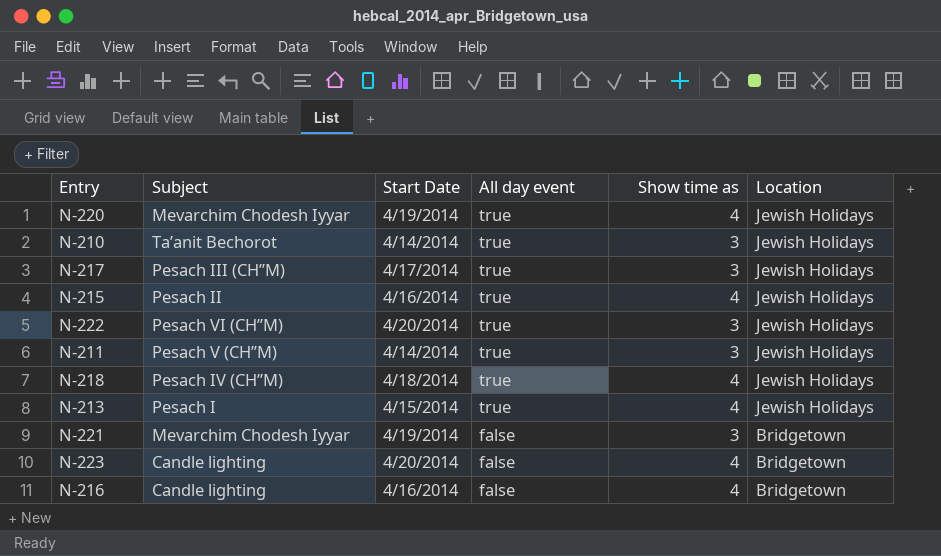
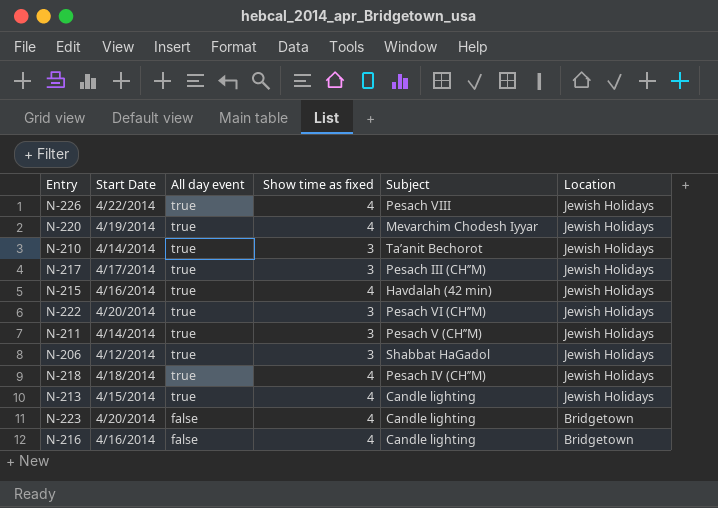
column name: Show time as -> Show time as fixed
column Subject | position: 2 -> 5
row N-221: Mevarchim Chodesh Iyyar | 4/19/2014 | false | 3 | Bridgetown -> none
row N-226: none -> 4/22/2014 | true | 4 | Pesach VIII | Jewish Holidays
N-215 | Subject: Pesach II -> Havdalah (42 min)
row N-206: none -> 4/12/2014 | true | 3 | Shabbat HaGadol | Jewish Holidays
N-213 | Subject: Pesach I -> Candle lighting

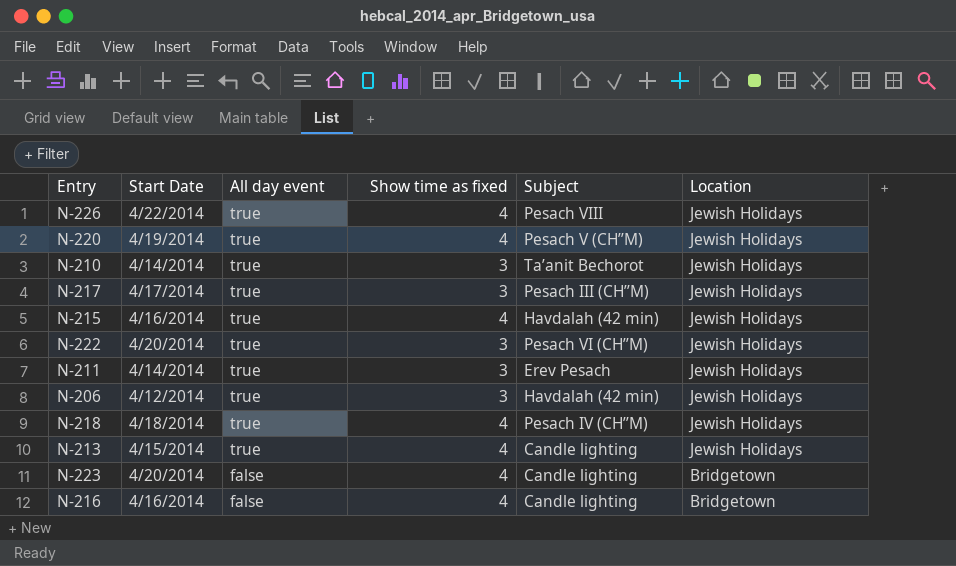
N-220 | Subject: Mevarchim Chodesh Iyyar -> Pesach V (CH’’M)
N-211 | Subject: Pesach V (CH’’M) -> Erev Pesach
N-206 | Subject: Shabbat HaGadol -> Havdalah (42 min)

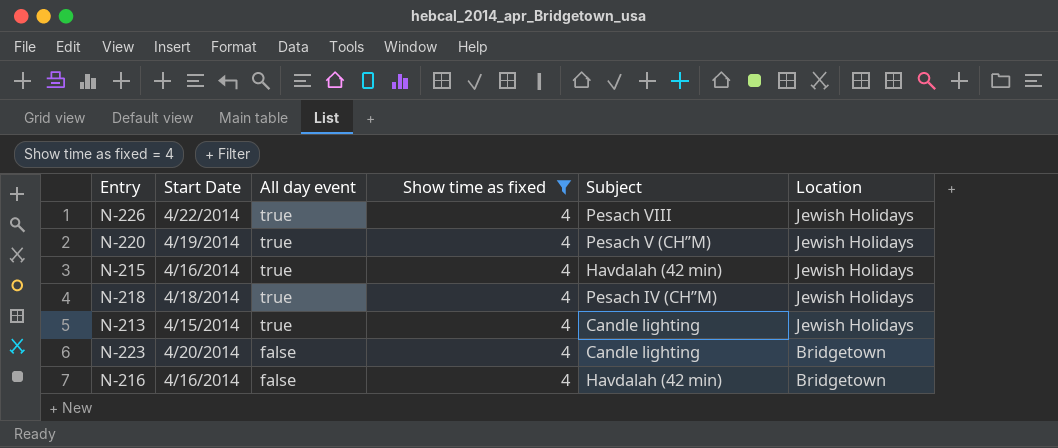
filter: none -> Show time as fixed = 4
N-216 | Subject: Candle lighting -> Havdalah (42 min)

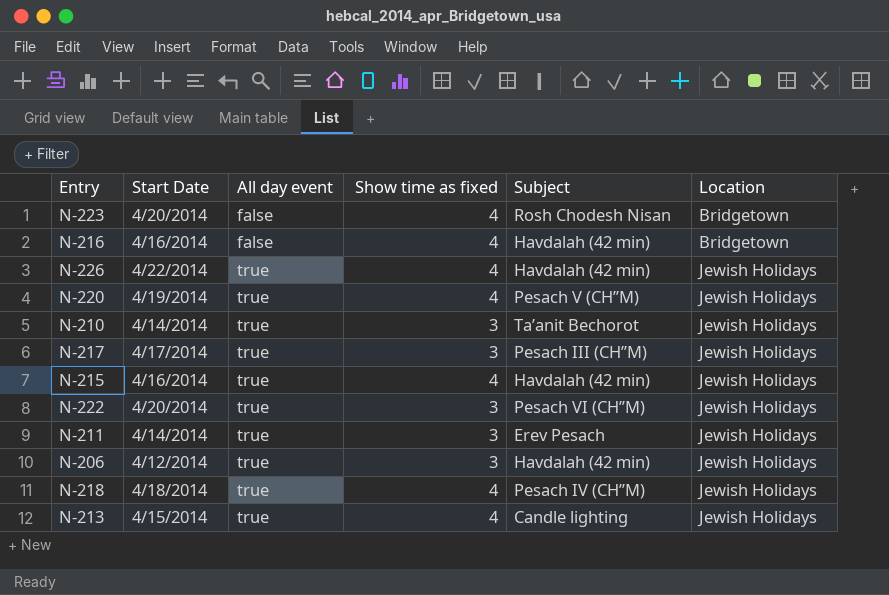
filter: Show time as fixed = 4 -> none
row order: All day event descending -> All day event ascending
N-223 | Subject: Candle lighting -> Rosh Chodesh Nisan
N-226 | Subject: Pesach VIII -> Havdalah (42 min)

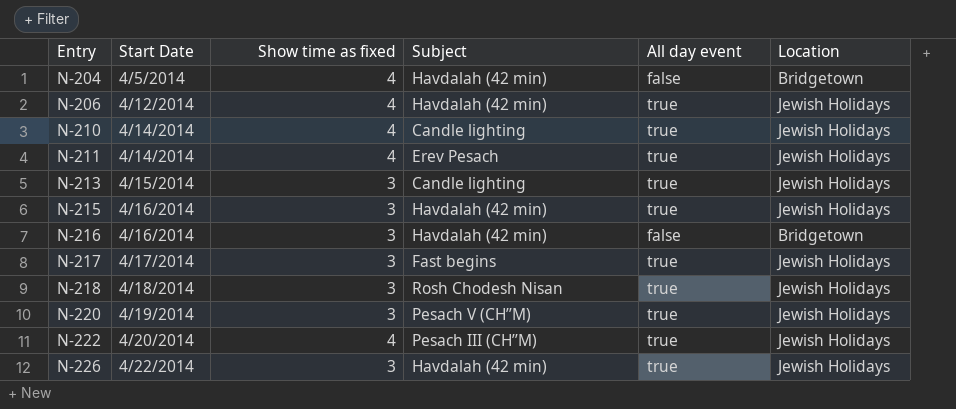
row order: All day event ascending -> Entry ascending
column All day event | position: 3 -> 5
row N-223: 4/20/2014 | false | 4 | Rosh Chodesh Nisan | Bridgetown -> none
row N-204: none -> 4/5/2014 | 4 | Havdalah (42 min) | false | Bridgetown
N-206 | Show time as fixed: 3 -> 4
N-210 | Show time as fixed: 3 -> 4
N-210 | Subject: Ta’anit Bechorot -> Candle lighting
N-211 | Show time as fixed: 3 -> 4
N-213 | Show time as fixed: 4 -> 3
N-215 | Show time as fixed: 4 -> 3
N-216 | Show time as fixed: 4 -> 3
N-217 | Subject: Pesach III (CH’’M) -> Fast begins
N-218 | Show time as fixed: 4 -> 3
N-218 | Subject: Pesach IV (CH’’M) -> Rosh Chodesh Nisan
N-220 | Show time as fixed: 4 -> 3
N-222 | Show time as fixed: 3 -> 4
N-222 | Subject: Pesach VI (CH’’M) -> Pesach III (CH’’M)
N-226 | Show time as fixed: 4 -> 3

